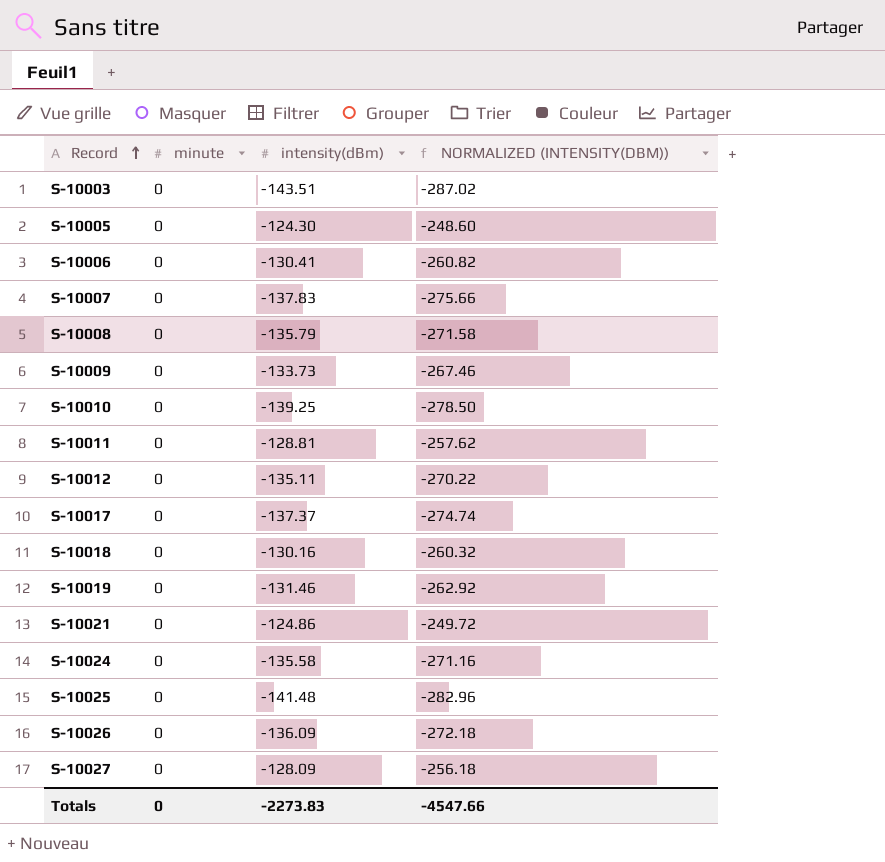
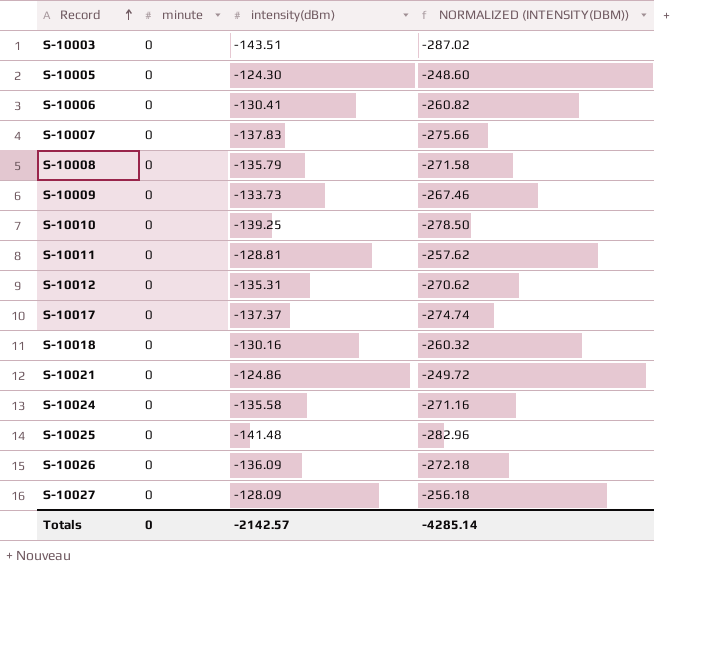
row S-10019: 0 | -131.46 | -262.92 -> none
S-10012 | intensity(dBm): -135.11 -> -135.31
S-10012 | NORMALIZED (INTENSITY(DBM)): -270.22 -> -270.62
Totals | intensity(dBm): -2273.83 -> -2142.57
Totals | NORMALIZED (INTENSITY(DBM)): -4547.66 -> -4285.14

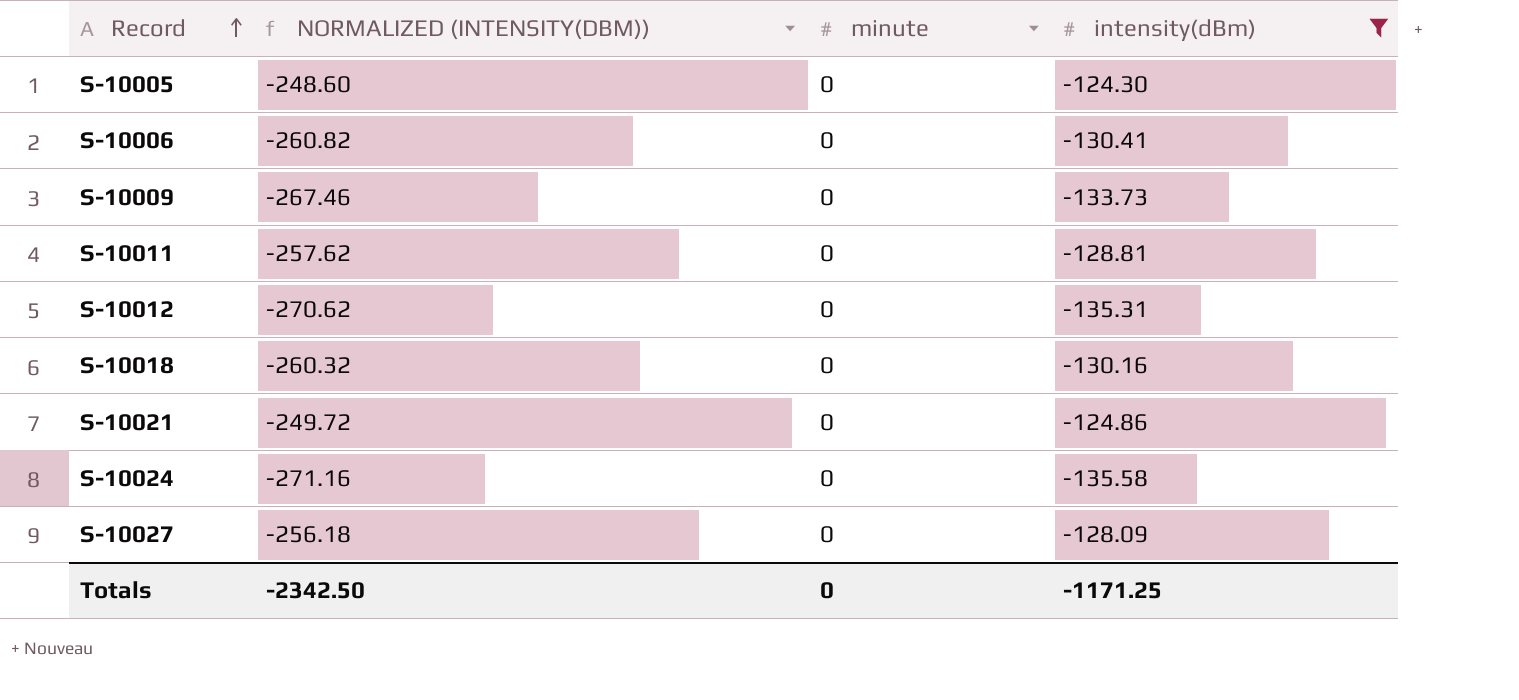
filter: none -> intensity(dBm) >= -135.58
column NORMALIZED (INTENSITY(DBM)) | position: 4 -> 2
Totals | NORMALIZED (INTENSITY(DBM)): -4285.14 -> -2342.50
Totals | intensity(dBm): -2142.57 -> -1171.25

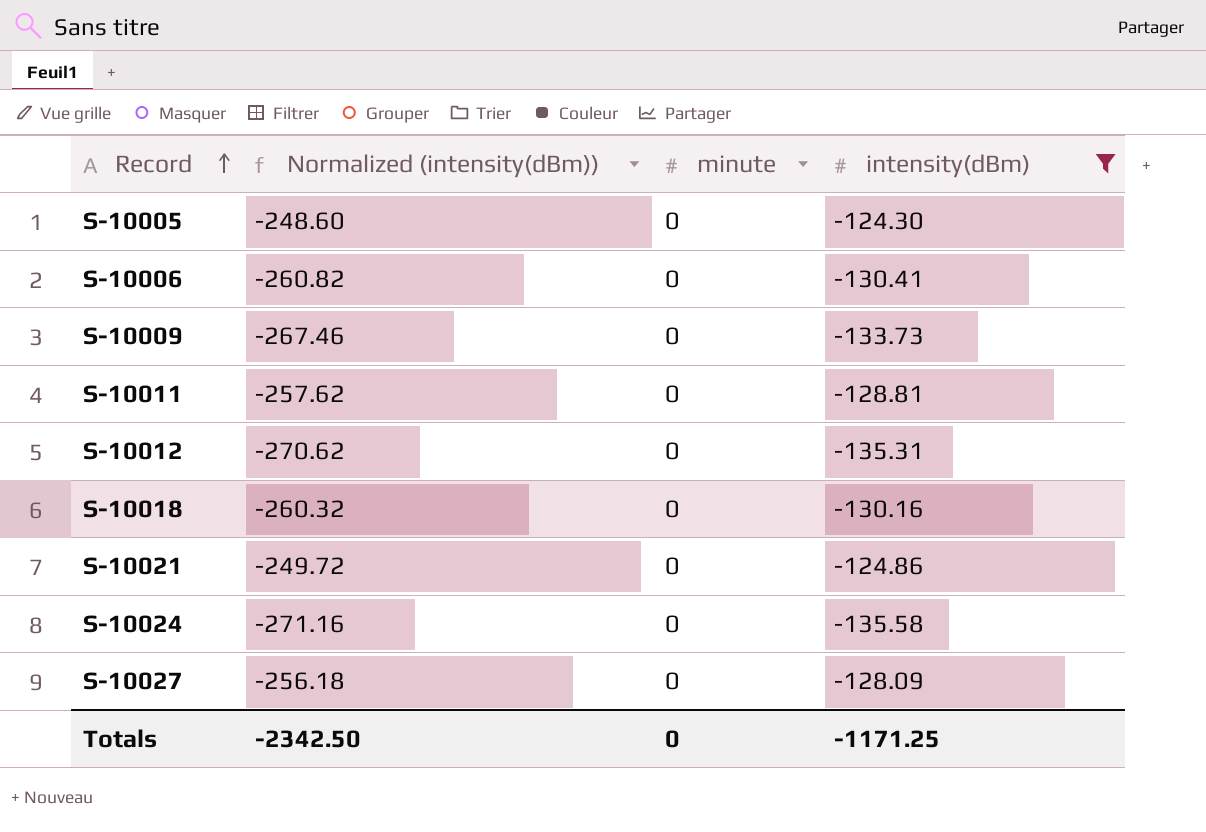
column name: NORMALIZED (INTENSITY(DBM)) -> Normalized (intensity(dBm))

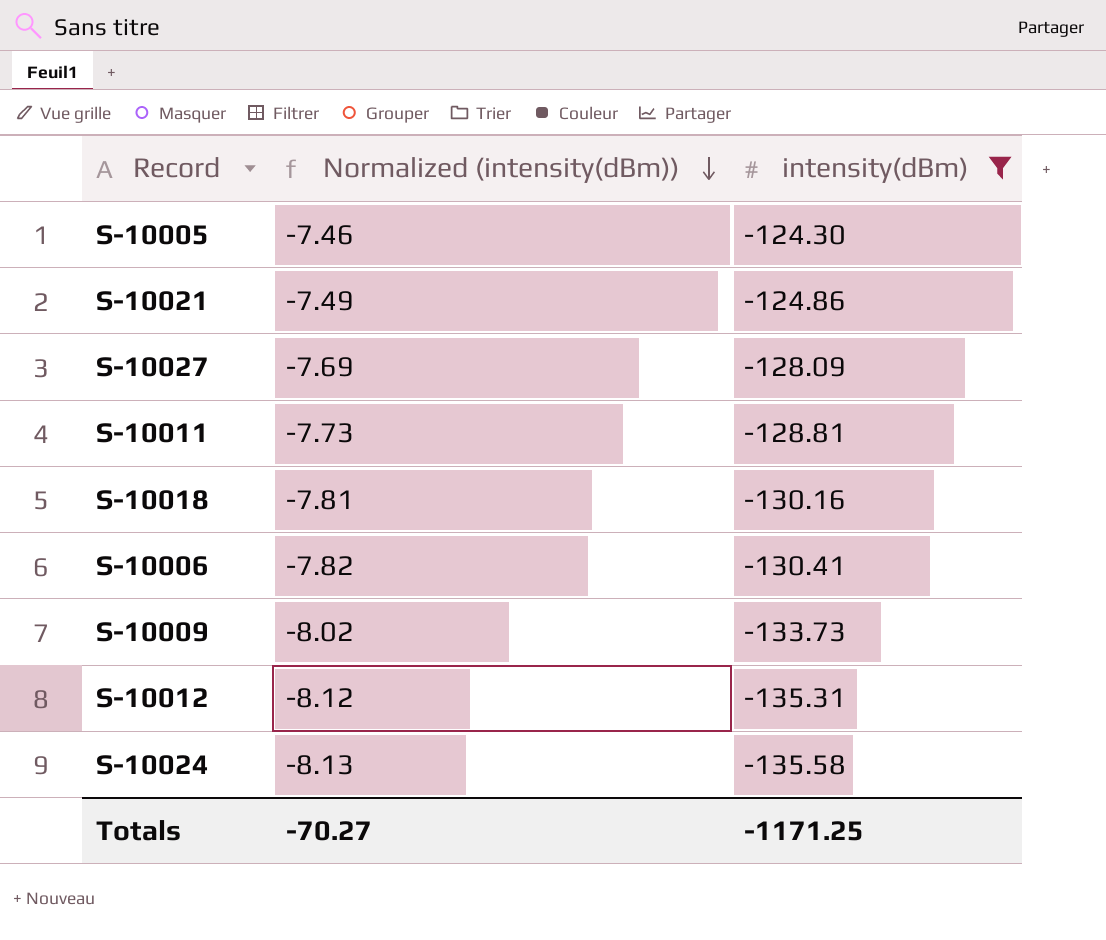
row order: Record ascending -> Normalized (intensity(dBm)) descending
column minute | position: 3 -> none
column Normalized (intensity(dBm)) | formula: [intensity(dBm)] * 2 -> [intensity(dBm)] * 0.06
Totals | Normalized (intensity(dBm)): -2342.50 -> -70.27

